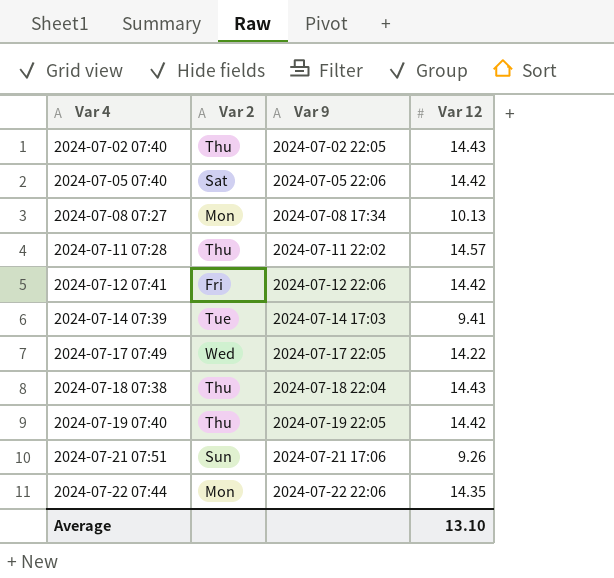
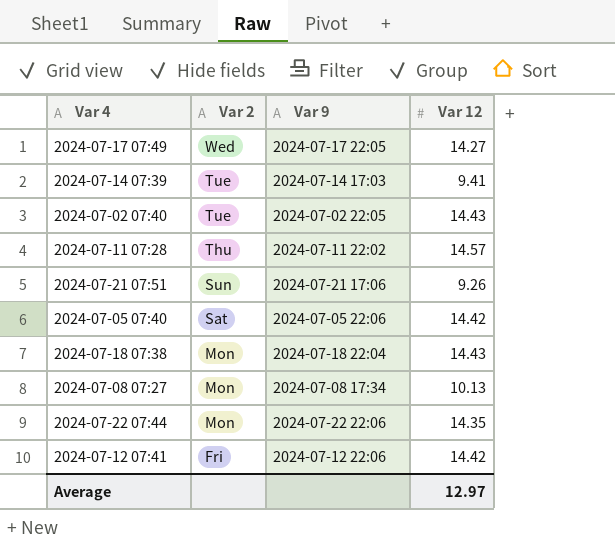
row order: Var 4 ascending -> Var 2 descending
row 2024-07-19 07:40: Thu | 2024-07-19 22:05 | 14.42 -> none
2024-07-17 07:49 | Var 12: 14.22 -> 14.27
2024-07-02 07:40 | Var 2: Thu -> Tue
2024-07-18 07:38 | Var 2: Thu -> Mon
Average | Var 12: 13.10 -> 12.97

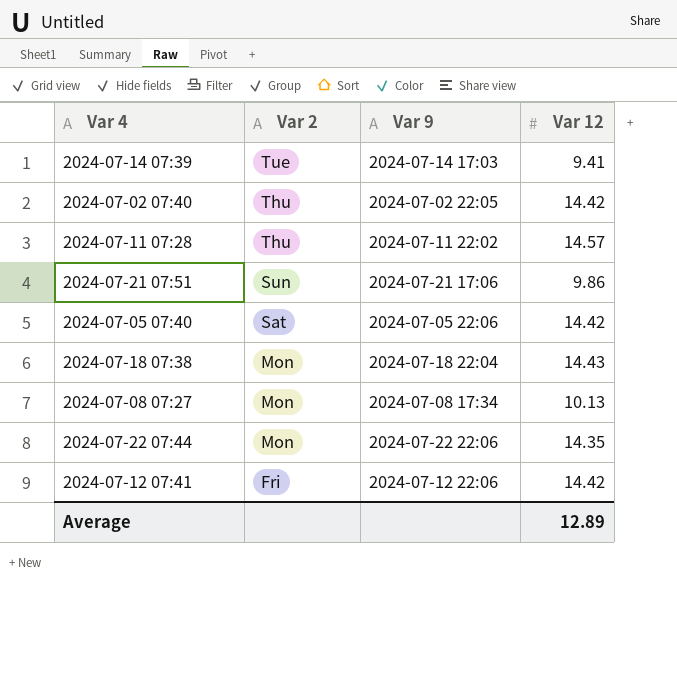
row 2024-07-17 07:49: Wed | 2024-07-17 22:05 | 14.27 -> none
2024-07-02 07:40 | Var 2: Tue -> Thu
2024-07-02 07:40 | Var 12: 14.43 -> 14.42
2024-07-21 07:51 | Var 12: 9.26 -> 9.86
Average | Var 12: 12.97 -> 12.89

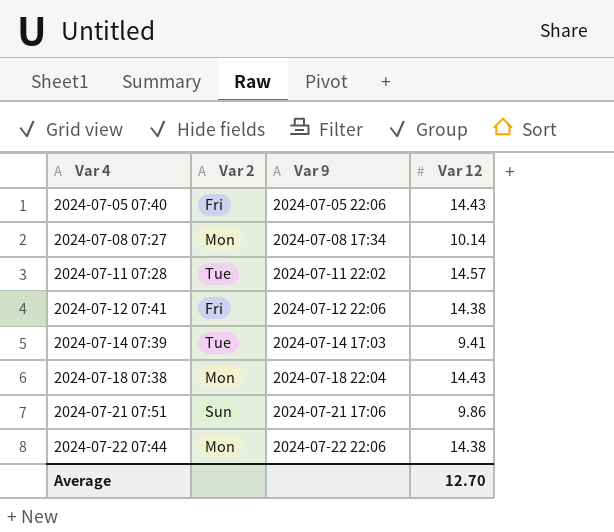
row order: Var 2 descending -> Var 4 ascending
row 2024-07-02 07:40: Thu | 2024-07-02 22:05 | 14.42 -> none
2024-07-05 07:40 | Var 2: Sat -> Fri
2024-07-05 07:40 | Var 12: 14.42 -> 14.43
2024-07-08 07:27 | Var 12: 10.13 -> 10.14
2024-07-11 07:28 | Var 2: Thu -> Tue
2024-07-12 07:41 | Var 12: 14.42 -> 14.38
2024-07-22 07:44 | Var 12: 14.35 -> 14.38
Average | Var 12: 12.89 -> 12.70

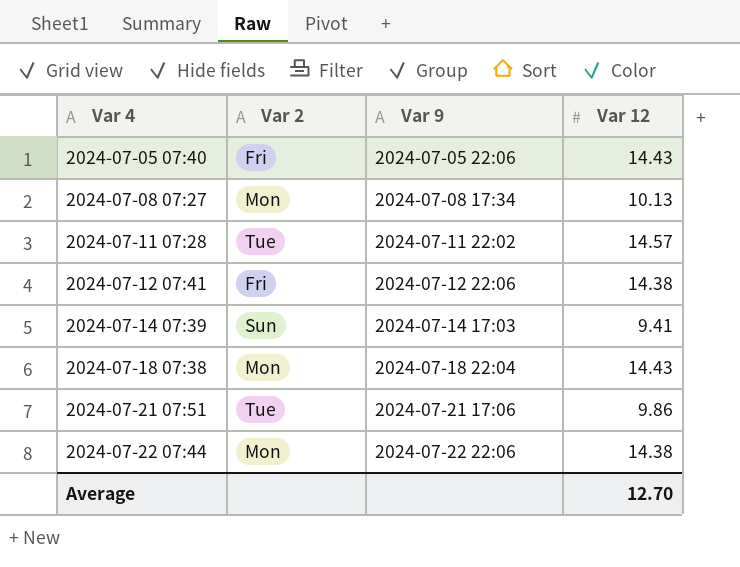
2024-07-08 07:27 | Var 12: 10.14 -> 10.13
2024-07-14 07:39 | Var 2: Tue -> Sun
2024-07-21 07:51 | Var 2: Sun -> Tue

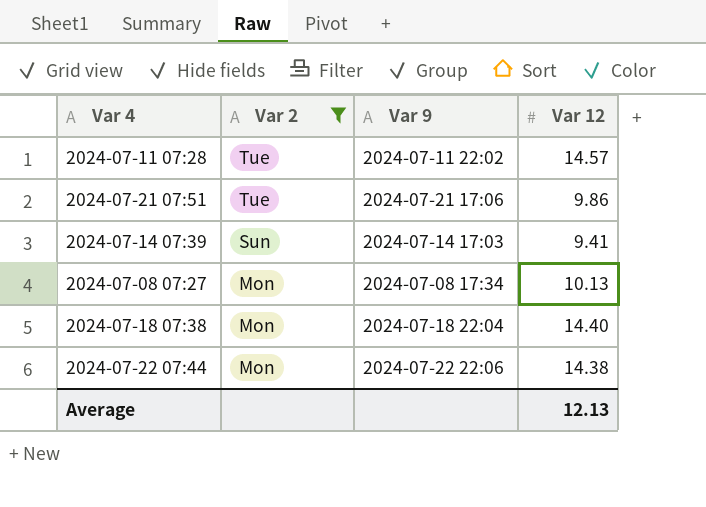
filter: none -> Var 2 != Fri
row order: Var 4 ascending -> Var 2 descending
2024-07-18 07:38 | Var 12: 14.43 -> 14.40
Average | Var 12: 12.70 -> 12.13

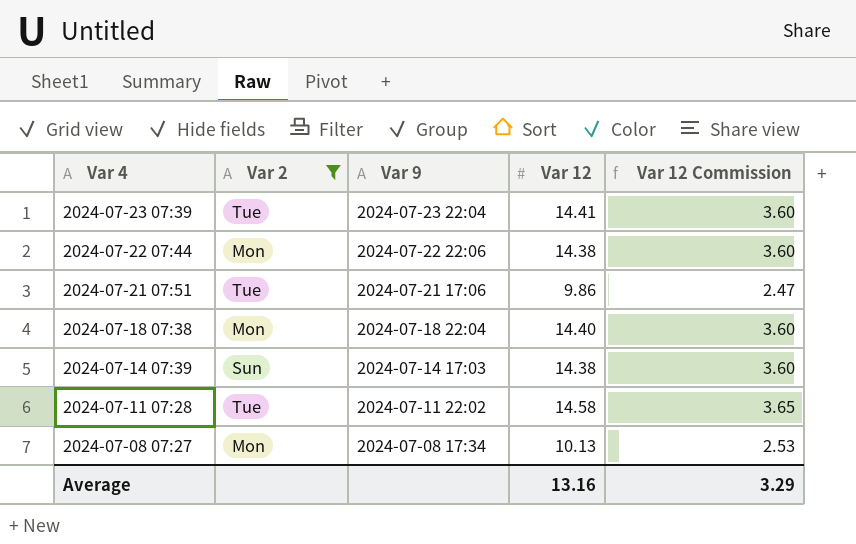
row order: Var 2 descending -> Var 4 descending
column Var 12 Commission | formula: none -> [Var 12] * 0.25
row 2024-07-23 07:39: none -> Tue | 2024-07-23 22:04 | 14.41 | 3.60
2024-07-14 07:39 | Var 12: 9.41 -> 14.38
2024-07-11 07:28 | Var 12: 14.57 -> 14.58
Average | Var 12: 12.13 -> 13.16

